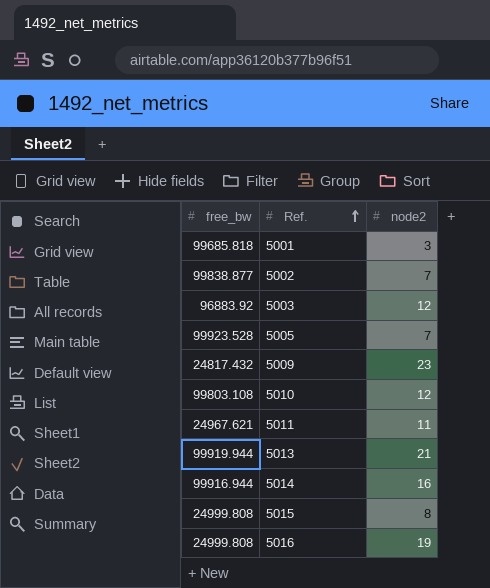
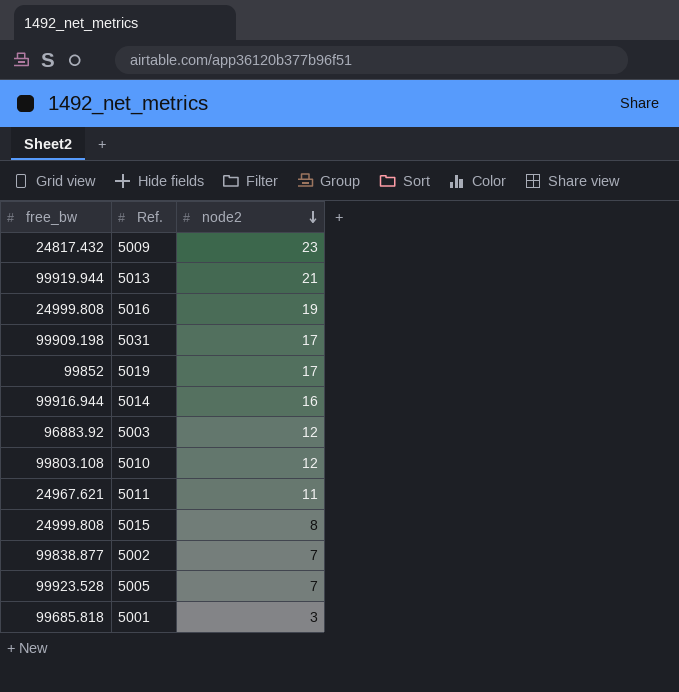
row order: Ref. ascending -> node2 descending
row 5031: none -> 99909.198 | 17
row 5019: none -> 99852 | 17

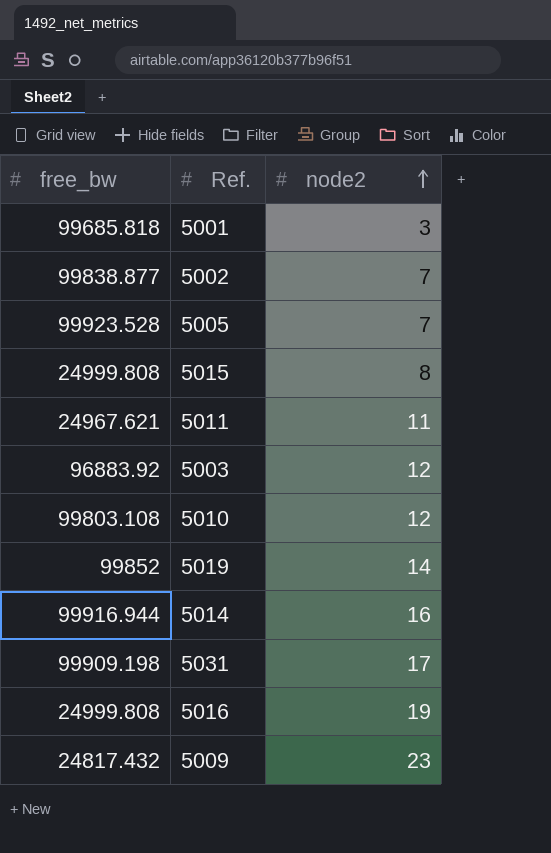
row order: node2 descending -> node2 ascending
row 5013: 99919.944 | 21 -> none
5019 | node2: 17 -> 14

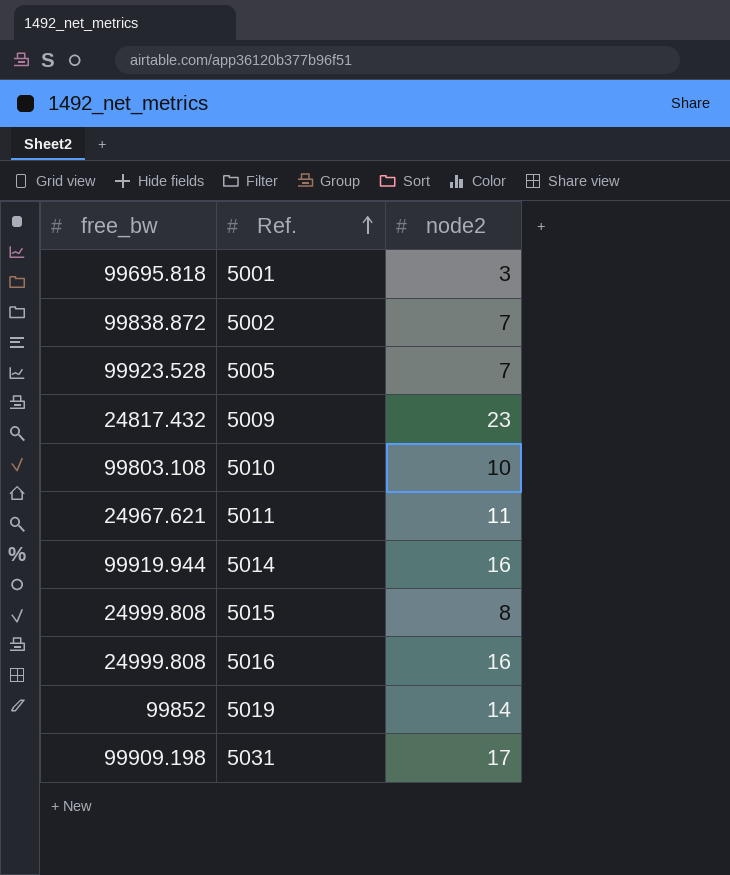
row order: node2 ascending -> Ref. ascending
row 5003: 96883.92 | 12 -> none
5001 | free_bw: 99685.818 -> 99695.818
5002 | free_bw: 99838.877 -> 99838.872
5010 | node2: 12 -> 10
5014 | free_bw: 99916.944 -> 99919.944
5016 | node2: 19 -> 16

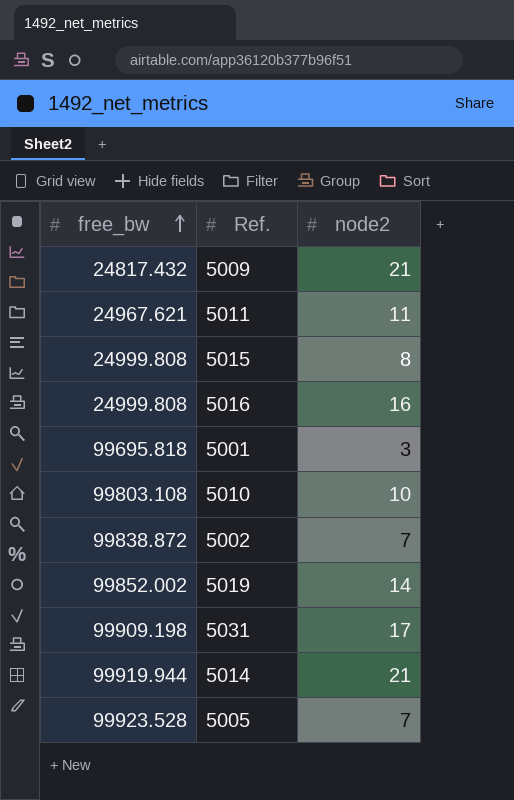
row order: Ref. ascending -> free_bw ascending
5009 | node2: 23 -> 21
5019 | free_bw: 99852 -> 99852.002
5014 | node2: 16 -> 21

